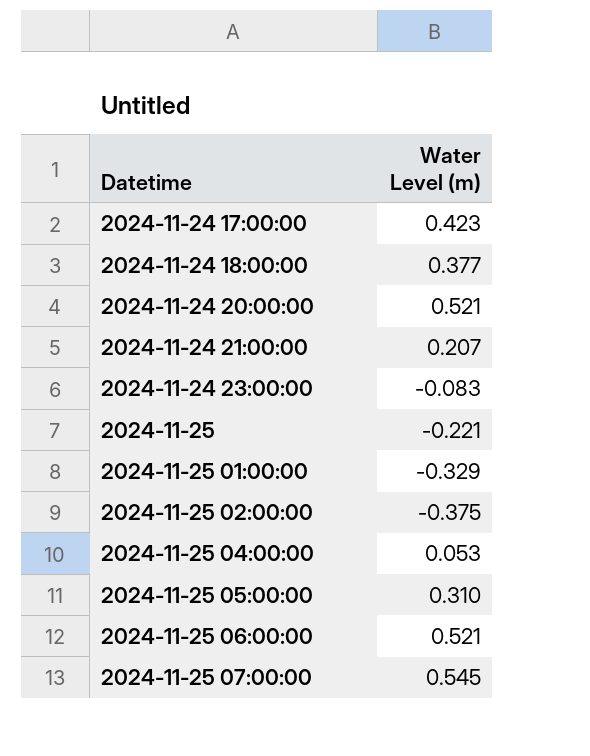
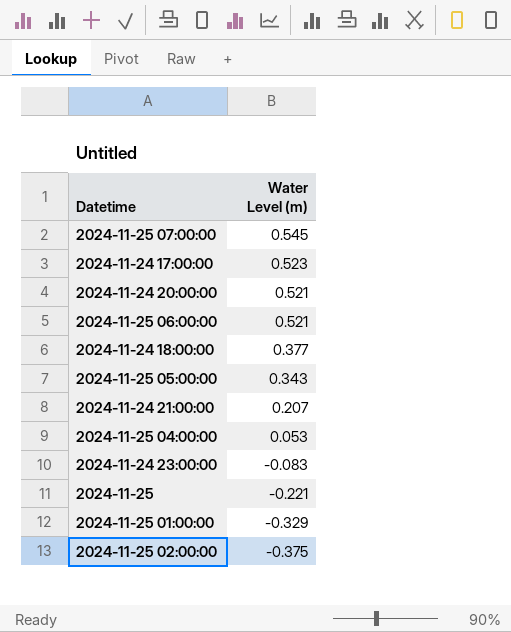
row order: Datetime ascending -> Water Level (m) descending
2024-11-24 17:00:00 | Water Level (m): 0.423 -> 0.523
2024-11-25 05:00:00 | Water Level (m): 0.310 -> 0.343

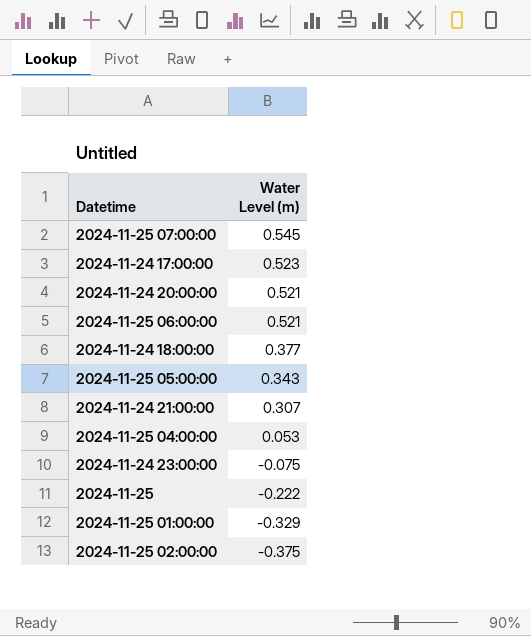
2024-11-24 21:00:00 | Water Level (m): 0.207 -> 0.307
2024-11-24 23:00:00 | Water Level (m): -0.083 -> -0.075
2024-11-25 | Water Level (m): -0.221 -> -0.222

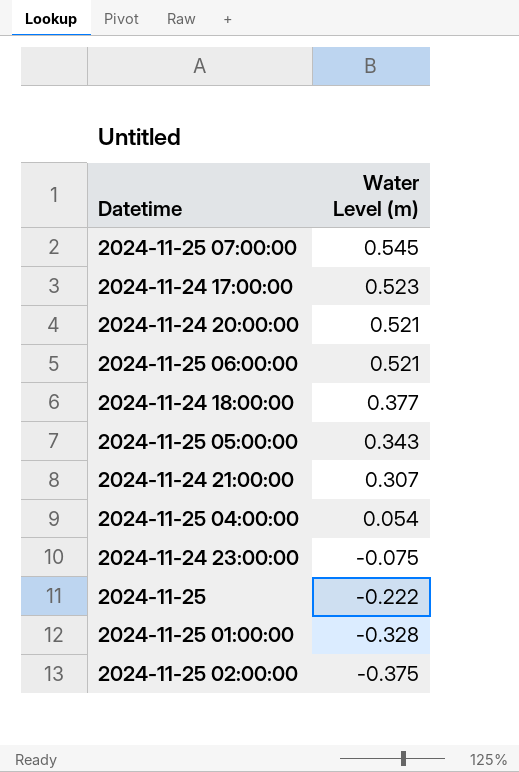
2024-11-25 04:00:00 | Water Level (m): 0.053 -> 0.054
2024-11-25 01:00:00 | Water Level (m): -0.329 -> -0.328

